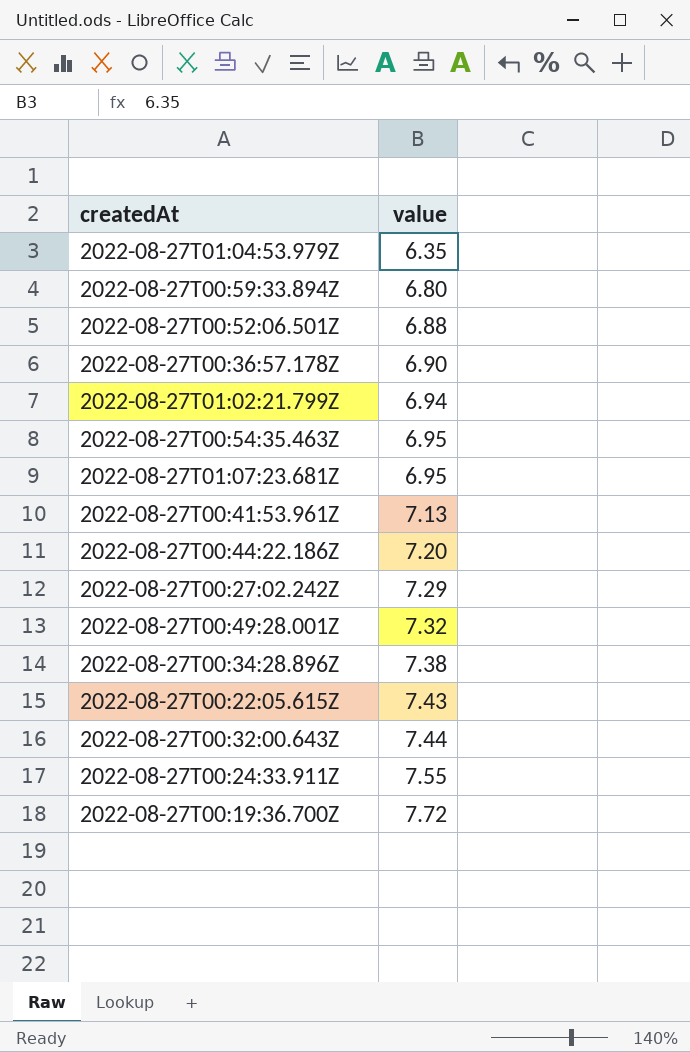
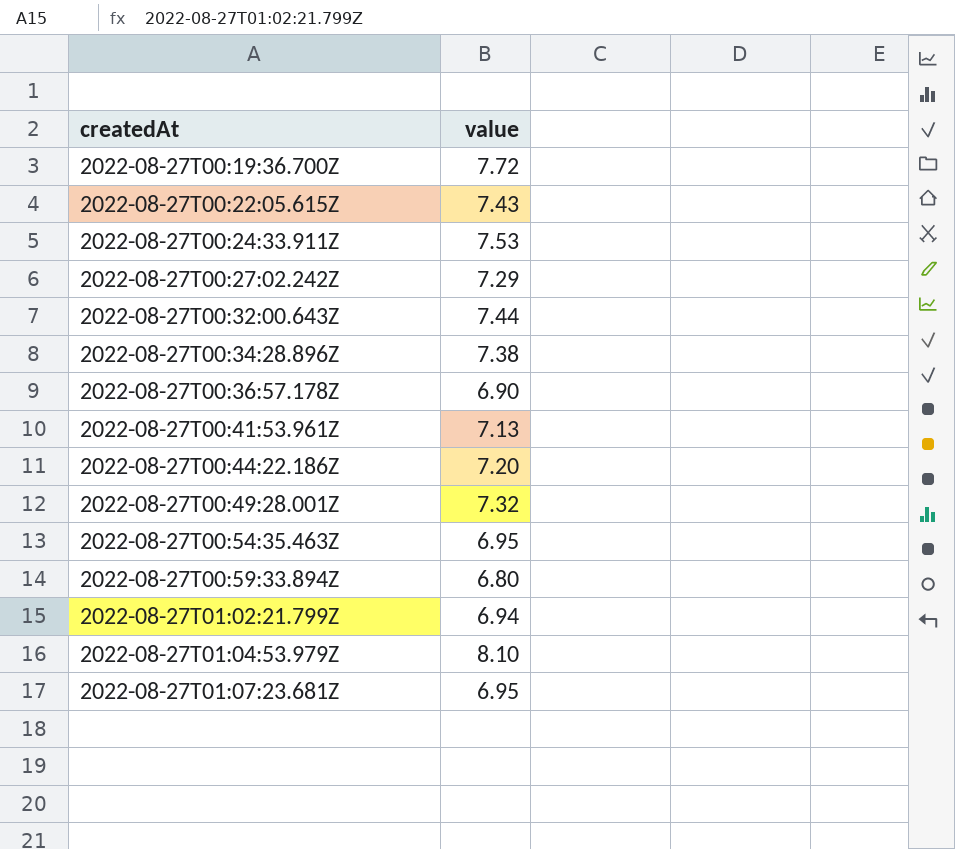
row order: value ascending -> createdAt ascending
row 2022-08-27T00:52:06.501Z: 6.88 -> none
2022-08-27T00:24:33.911Z | value: 7.55 -> 7.53
2022-08-27T01:04:53.979Z | value: 6.35 -> 8.10

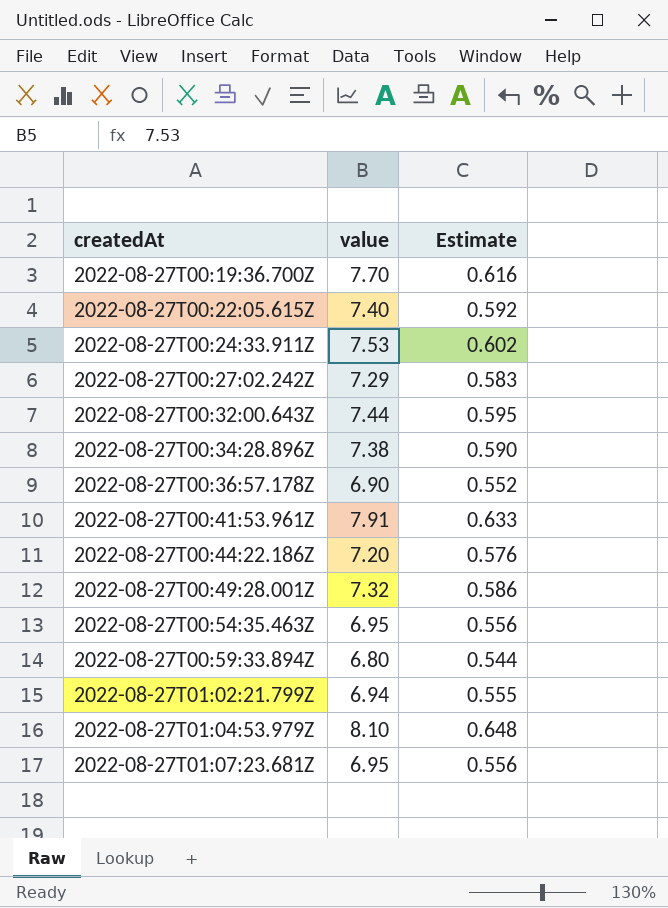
column Estimate | formula: none -> [value] * 0.08
2022-08-27T00:19:36.700Z | value: 7.72 -> 7.70
2022-08-27T00:22:05.615Z | value: 7.43 -> 7.40
2022-08-27T00:41:53.961Z | value: 7.13 -> 7.91

